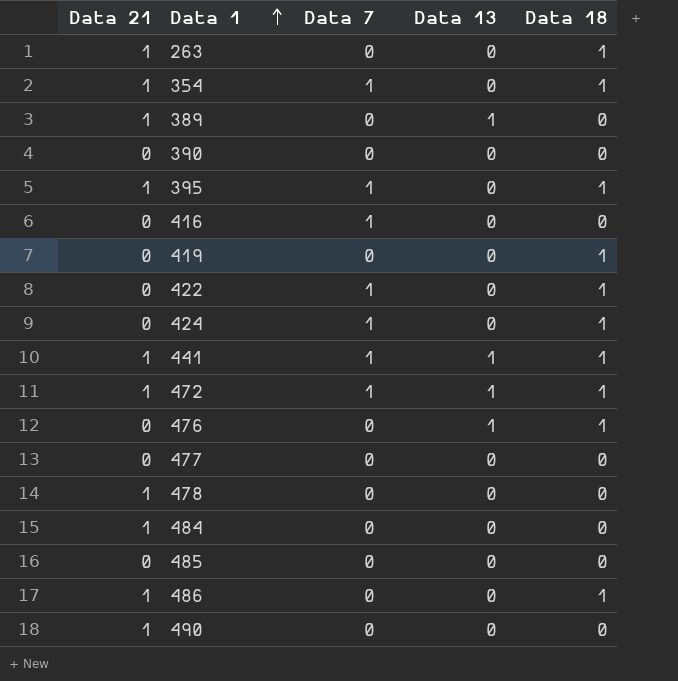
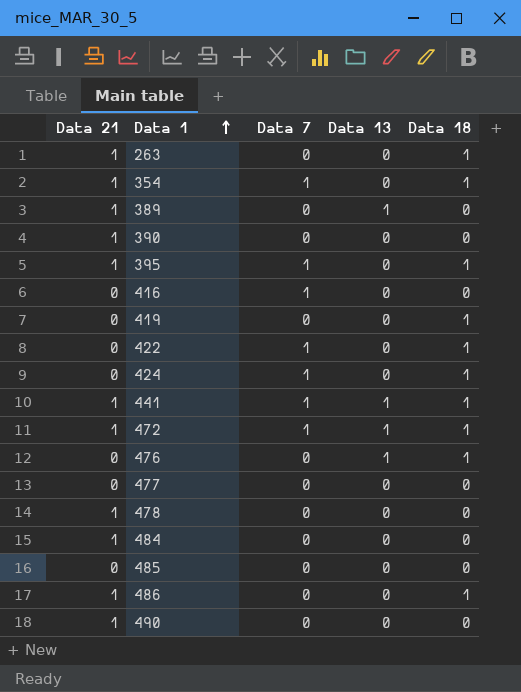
390 | Data 21: 0 -> 1

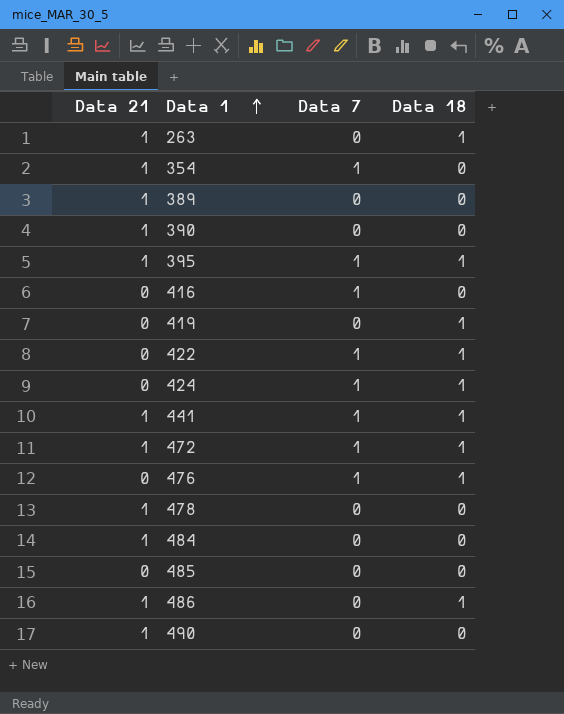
column Data 13 | position: 4 -> none
row 477: 0 | 0 | 0 | 0 -> none
354 | Data 18: 1 -> 0
476 | Data 7: 0 -> 1

